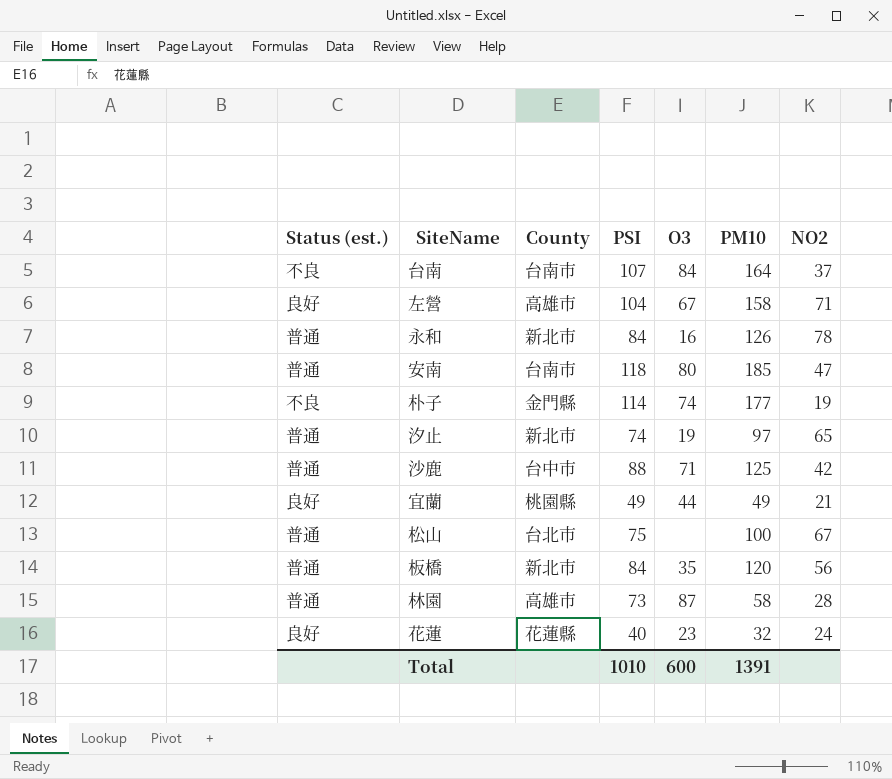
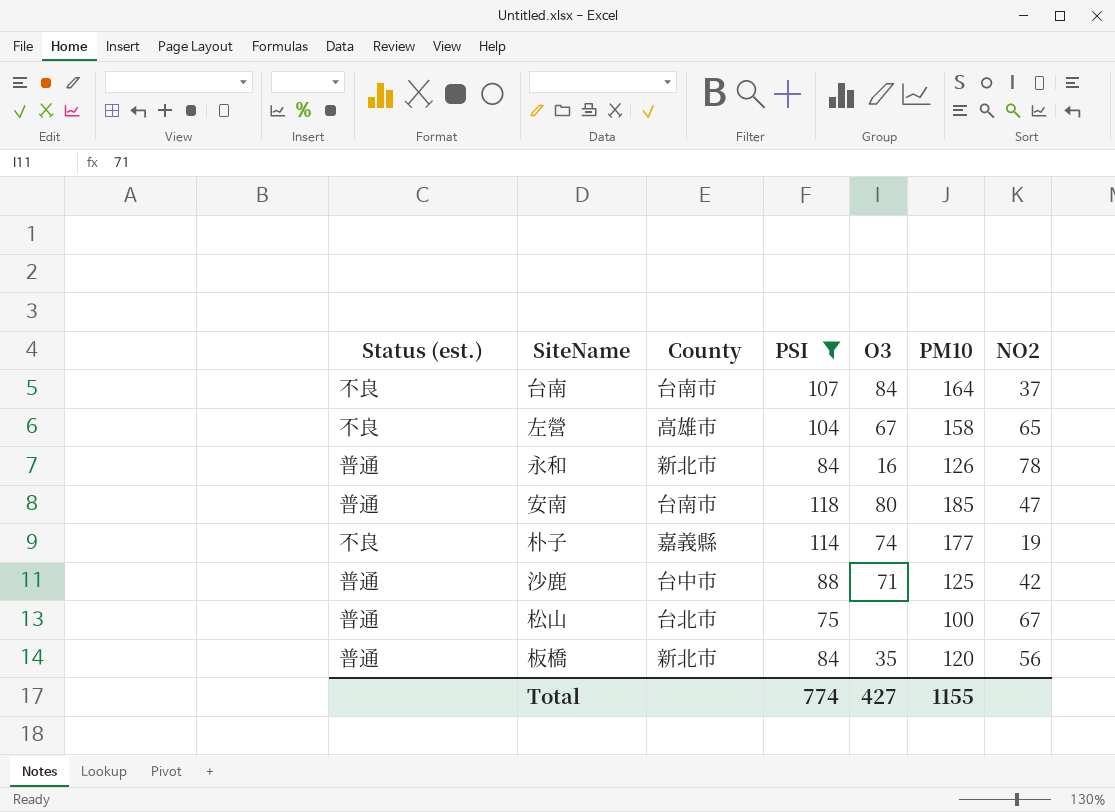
filter: none -> PSI >= 75
左營 | Status (est.): 良好 -> 不良
左營 | NO2: 71 -> 65
朴子 | County: 金門縣 -> 嘉義縣
Total | PSI: 1010 -> 774
Total | O3: 600 -> 427
Total | PM10: 1391 -> 1155

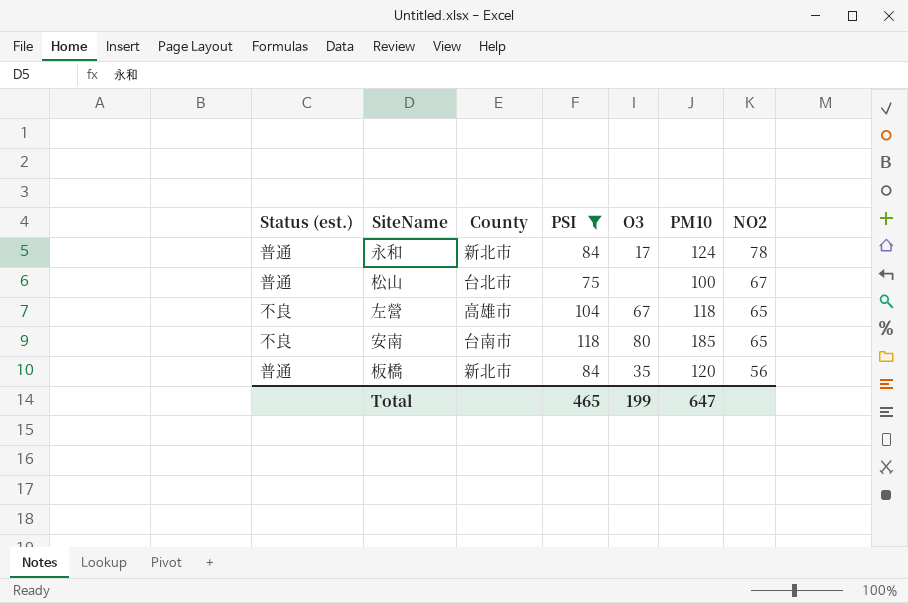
row order: none -> NO2 descending
row 台南: 不良 | 台南市 | 107 | 84 | 164 | 37 -> none
row 朴子: 不良 | 嘉義縣 | 114 | 74 | 177 | 19 -> none
row 沙鹿: 普通 | 台中市 | 88 | 71 | 125 | 42 -> none
永和 | O3: 16 -> 17
永和 | PM10: 126 -> 124
左營 | PM10: 158 -> 118
安南 | Status (est.): 普通 -> 不良
安南 | NO2: 47 -> 65
Total | PSI: 774 -> 465
Total | O3: 427 -> 199
Total | PM10: 1155 -> 647

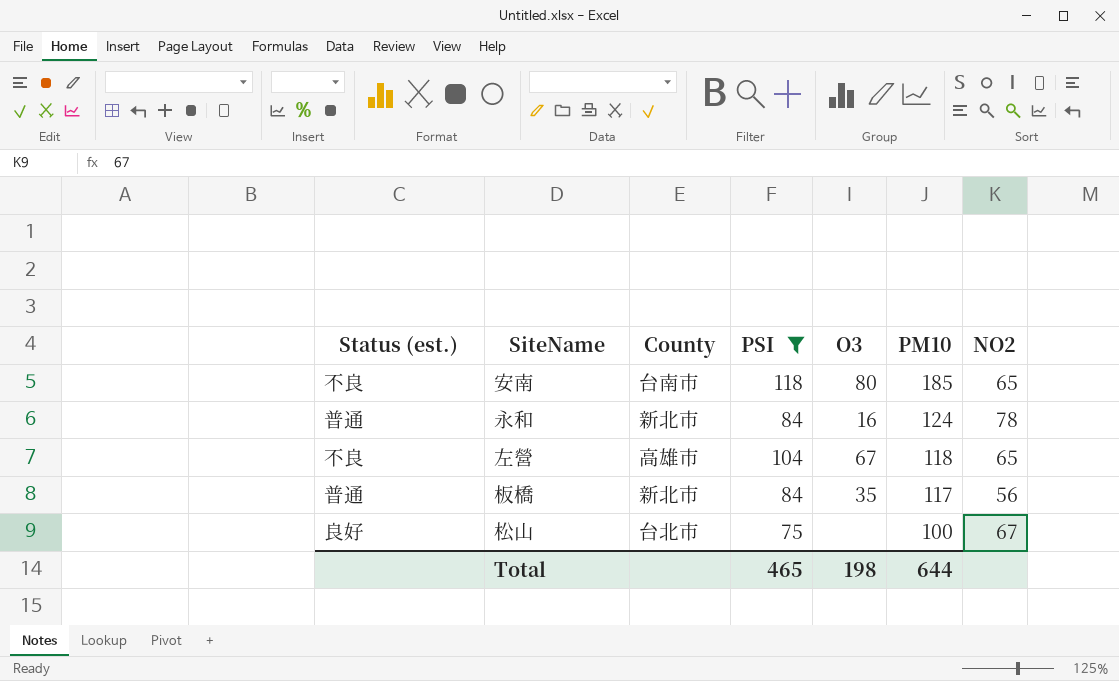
row order: NO2 descending -> PM10 descending
永和 | O3: 17 -> 16
板橋 | PM10: 120 -> 117
松山 | Status (est.): 普通 -> 良好
Total | O3: 199 -> 198
Total | PM10: 647 -> 644

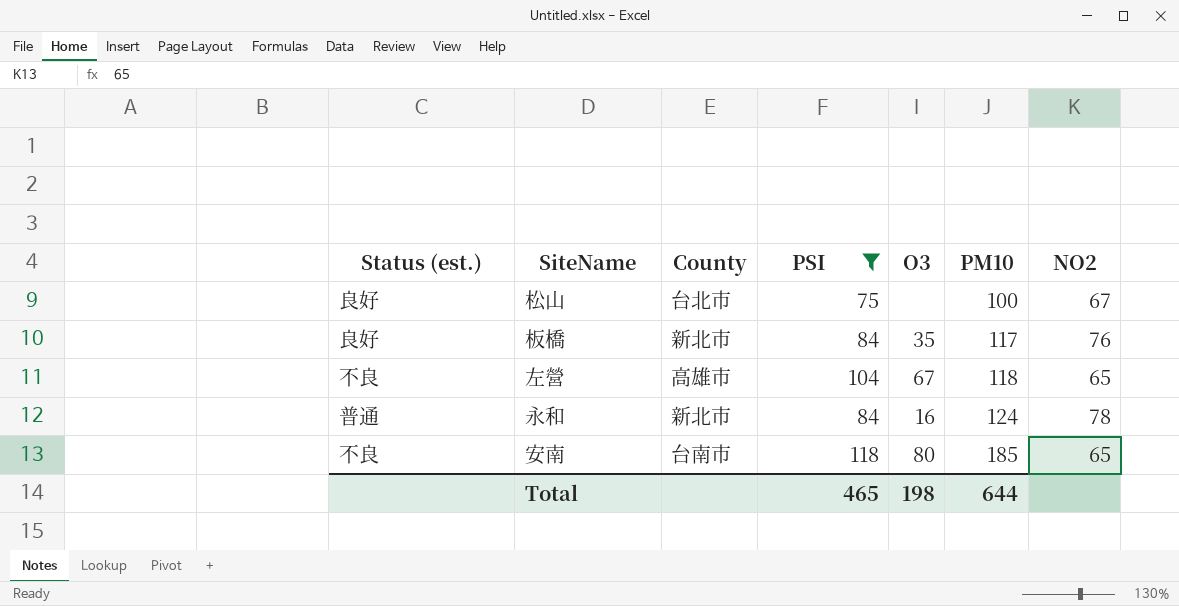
row order: PM10 descending -> PM10 ascending
板橋 | Status (est.): 普通 -> 良好
板橋 | NO2: 56 -> 76

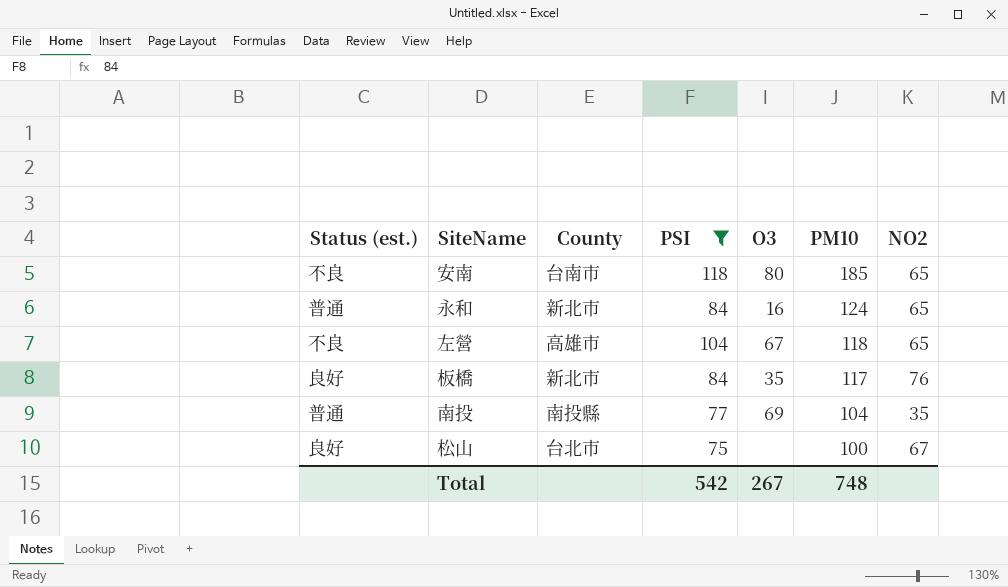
row order: PM10 ascending -> PM10 descending
永和 | NO2: 78 -> 65
row 南投: none -> 普通 | 南投縣 | 77 | 69 | 104 | 35
Total | PSI: 465 -> 542
Total | O3: 198 -> 267
Total | PM10: 644 -> 748

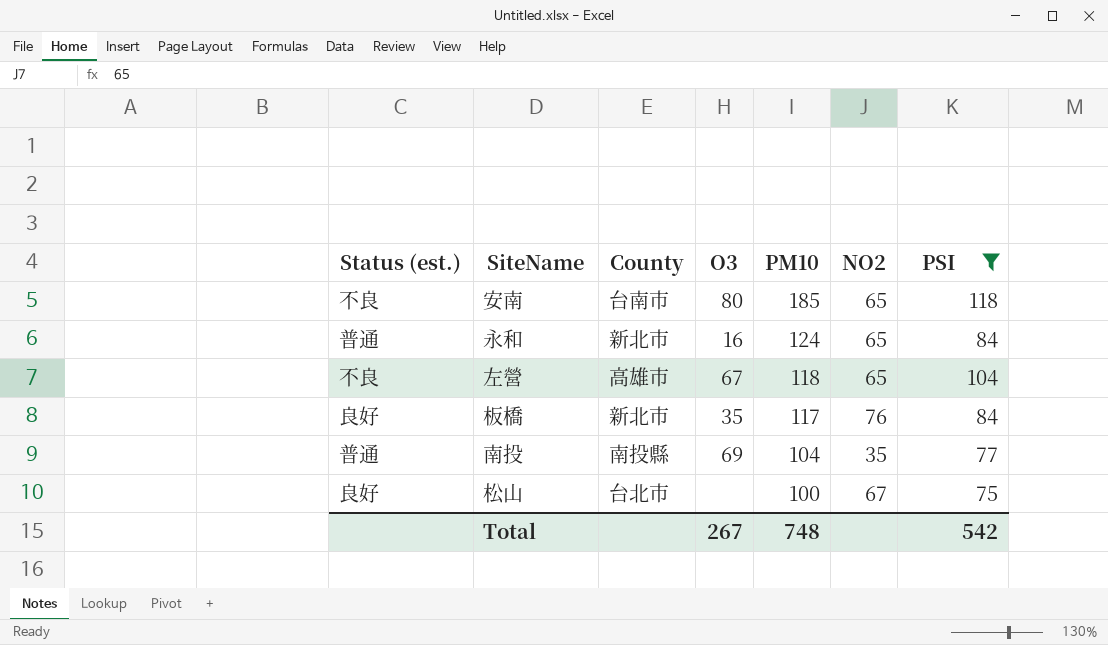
column PSI | position: 4 -> 7

